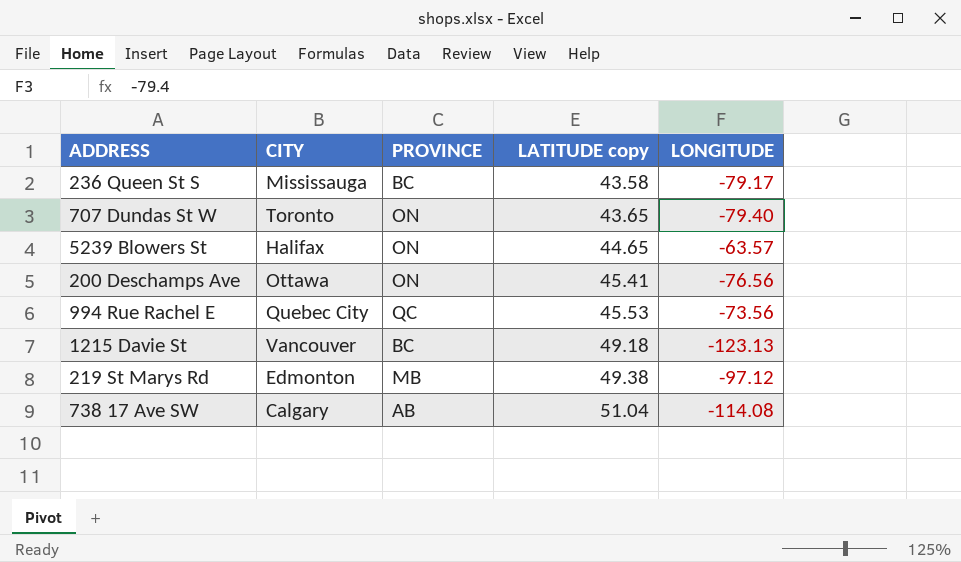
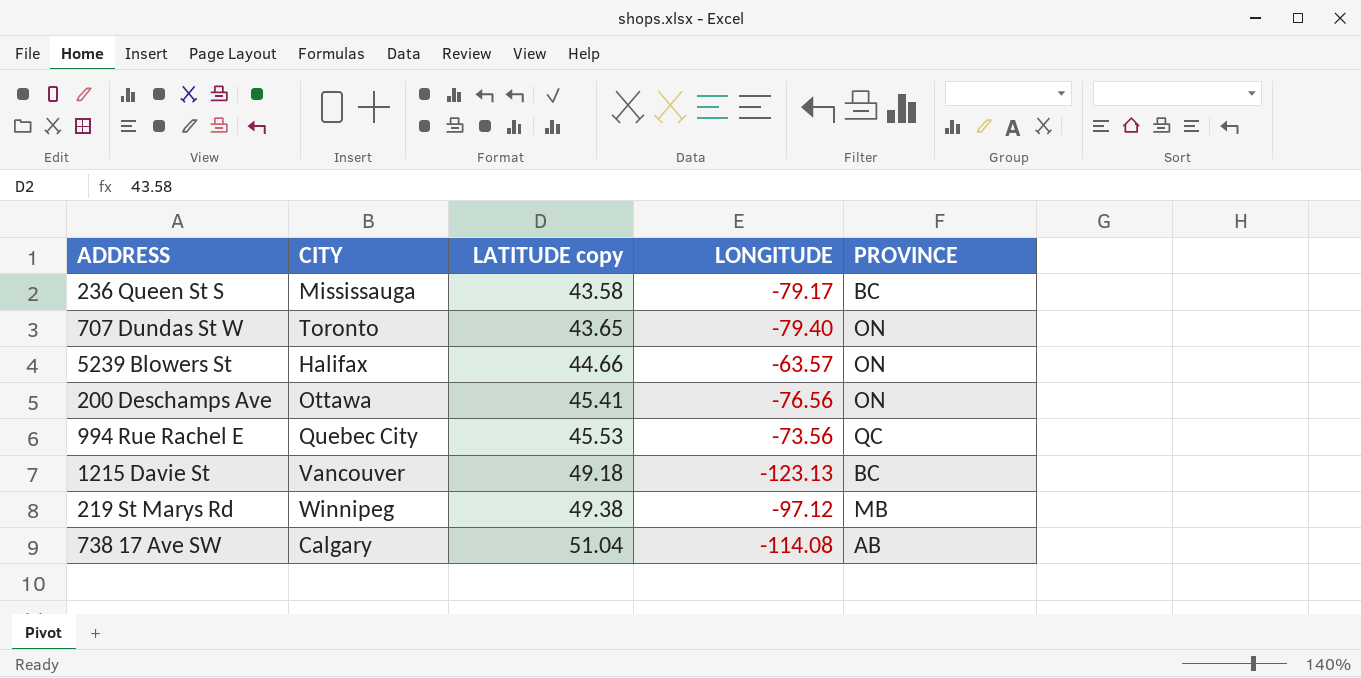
column PROVINCE | position: 3 -> 5
5239 Blowers St | LATITUDE copy: 44.65 -> 44.66
219 St Marys Rd | CITY: Edmonton -> Winnipeg

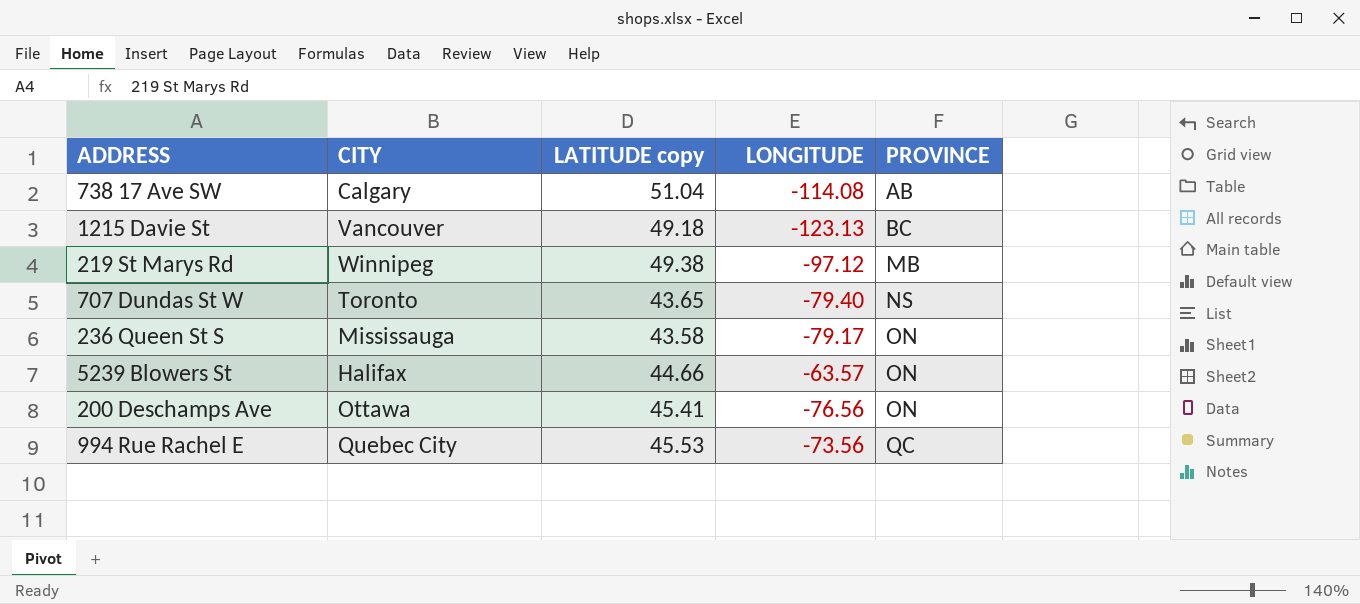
row order: LATITUDE copy ascending -> PROVINCE ascending
707 Dundas St W | PROVINCE: ON -> NS
236 Queen St S | PROVINCE: BC -> ON

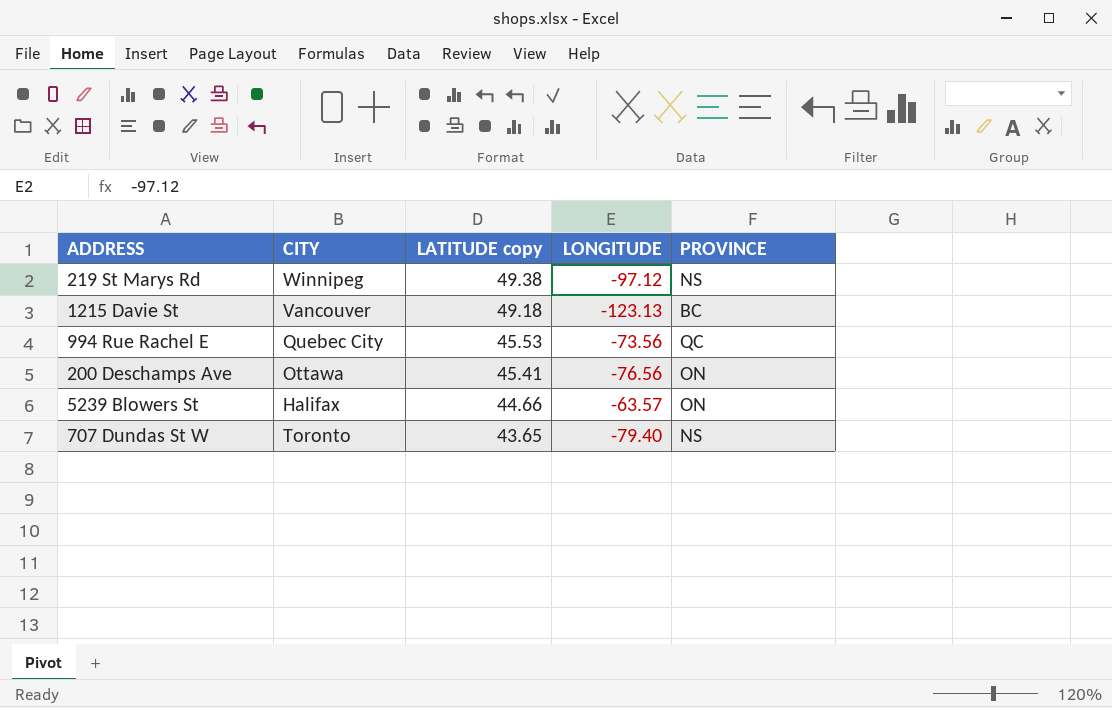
row order: PROVINCE ascending -> LATITUDE copy descending
row 738 17 Ave SW: Calgary | 51.04 | -114.08 | AB -> none
row 236 Queen St S: Mississauga | 43.58 | -79.17 | ON -> none
219 St Marys Rd | PROVINCE: MB -> NS

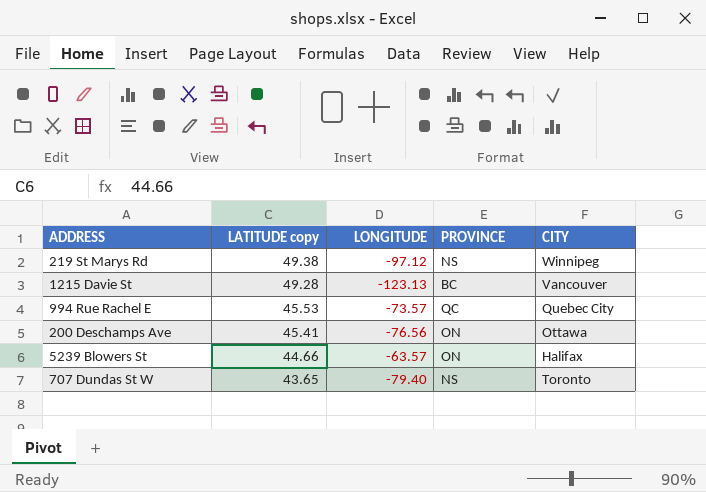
column CITY | position: 2 -> 5
1215 Davie St | LATITUDE copy: 49.18 -> 49.28
994 Rue Rachel E | LONGITUDE: -73.56 -> -73.57

